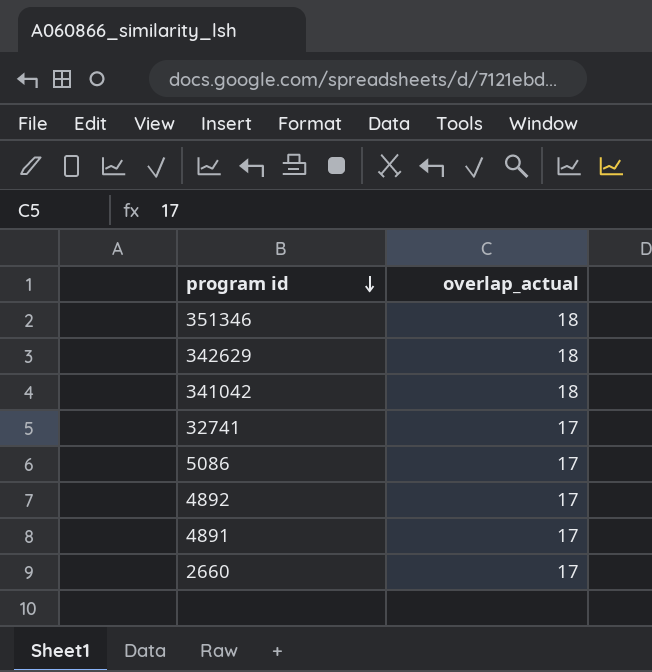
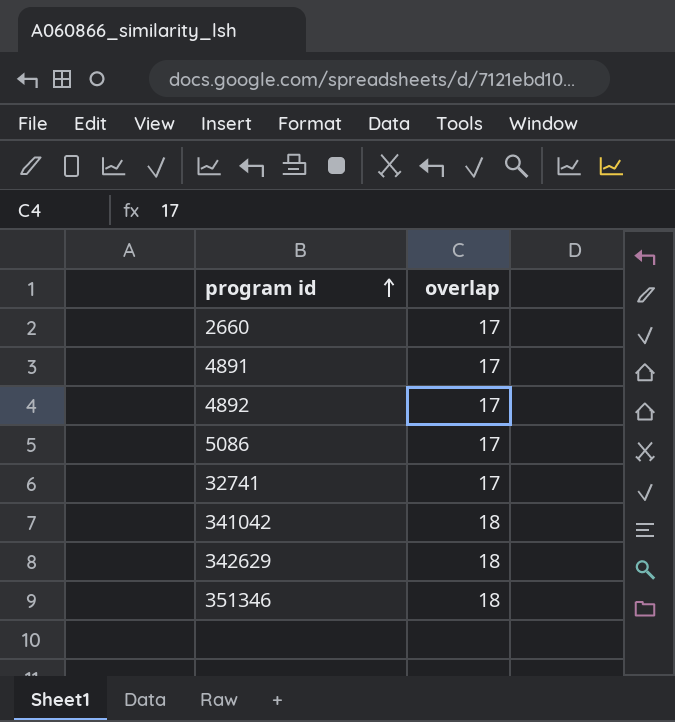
row order: program id descending -> program id ascending
column name: overlap_actual -> overlap

